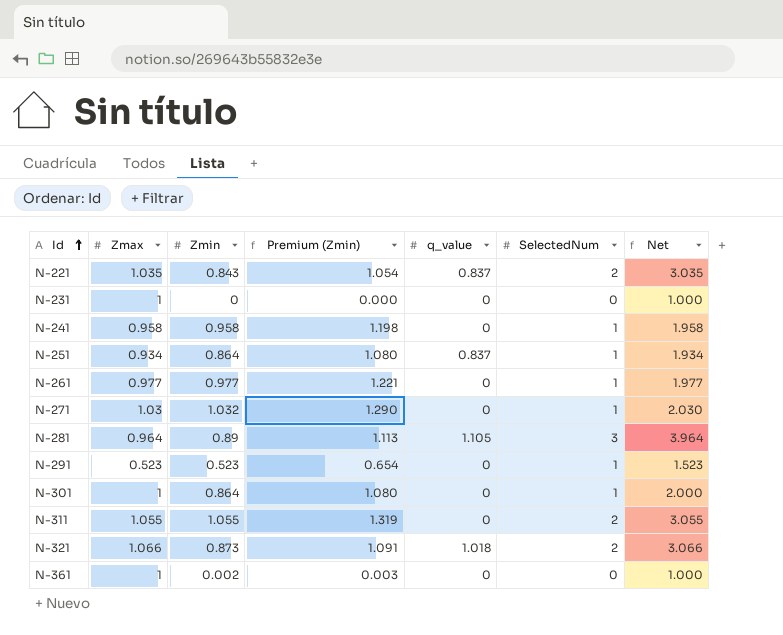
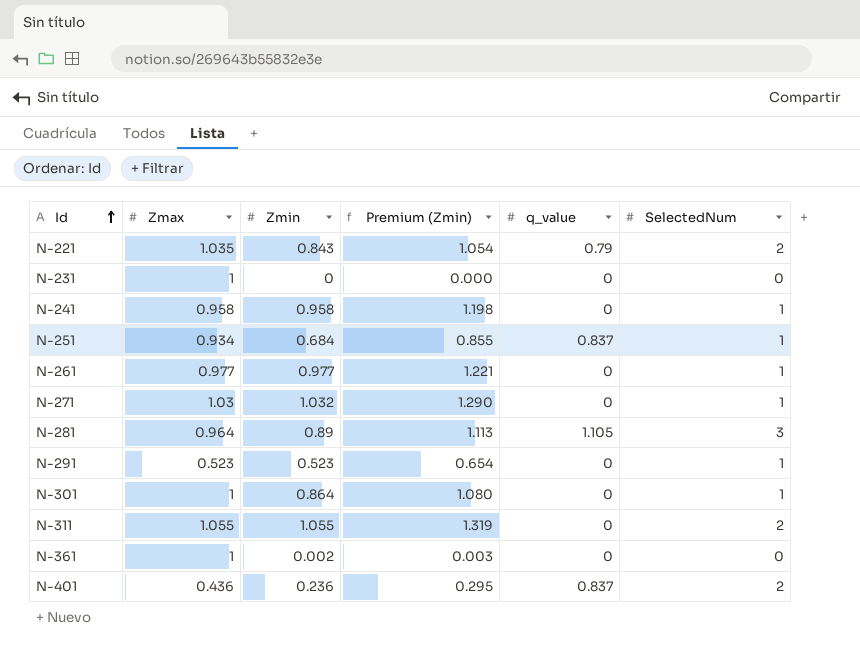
column Net | formula: [Zmax] + [SelectedNum] -> none
row N-321: 1.066 | 0.873 | 1.091 | 1.018 | 2 | 3.066 -> none
N-221 | q_value: 0.837 -> 0.79
N-251 | Zmin: 0.864 -> 0.684
N-251 | Premium (Zmin): 1.080 -> 0.855
row N-401: none -> 0.436 | 0.236 | 0.295 | 0.837 | 2

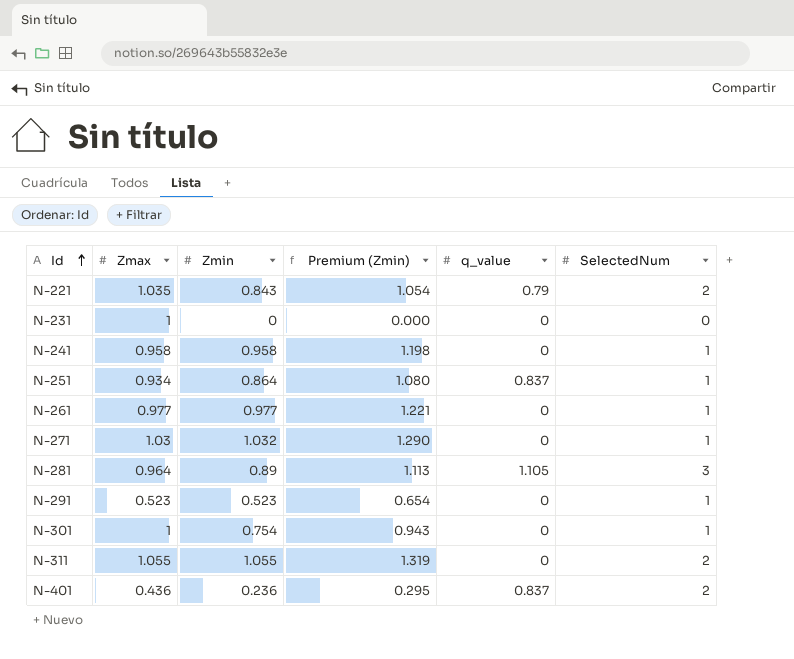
row N-361: 1 | 0.002 | 0.003 | 0 | 0 -> none
N-251 | Zmin: 0.684 -> 0.864
N-251 | Premium (Zmin): 0.855 -> 1.080
N-301 | Zmin: 0.864 -> 0.754
N-301 | Premium (Zmin): 1.080 -> 0.943

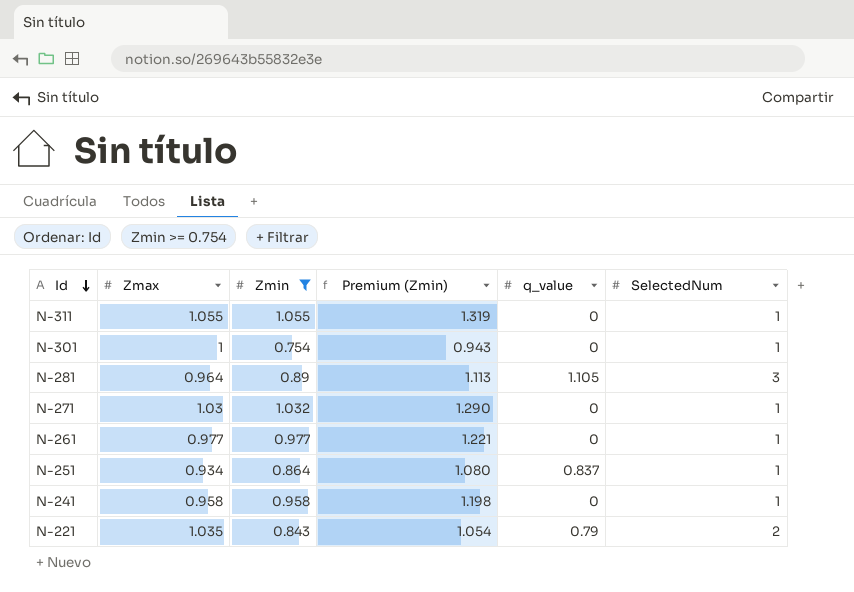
filter: none -> Zmin >= 0.754
row order: Id ascending -> Id descending
N-311 | SelectedNum: 2 -> 1

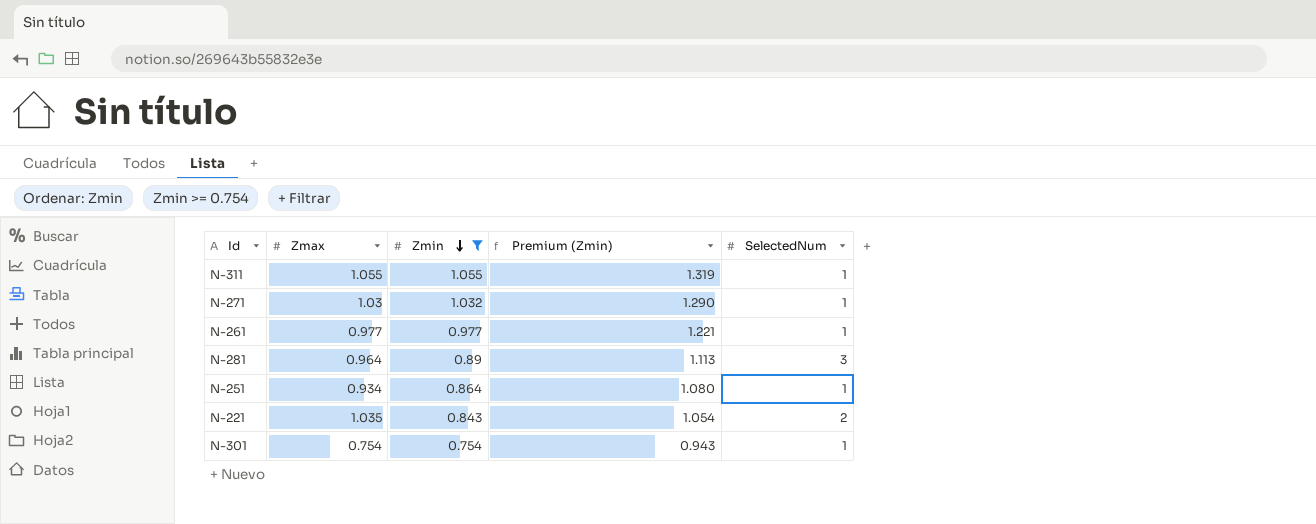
row order: Id descending -> Zmin descending
column q_value | position: 5 -> none
row N-241: 0.958 | 0.958 | 1.198 | 0 | 1 -> none
N-301 | Zmax: 1 -> 0.754

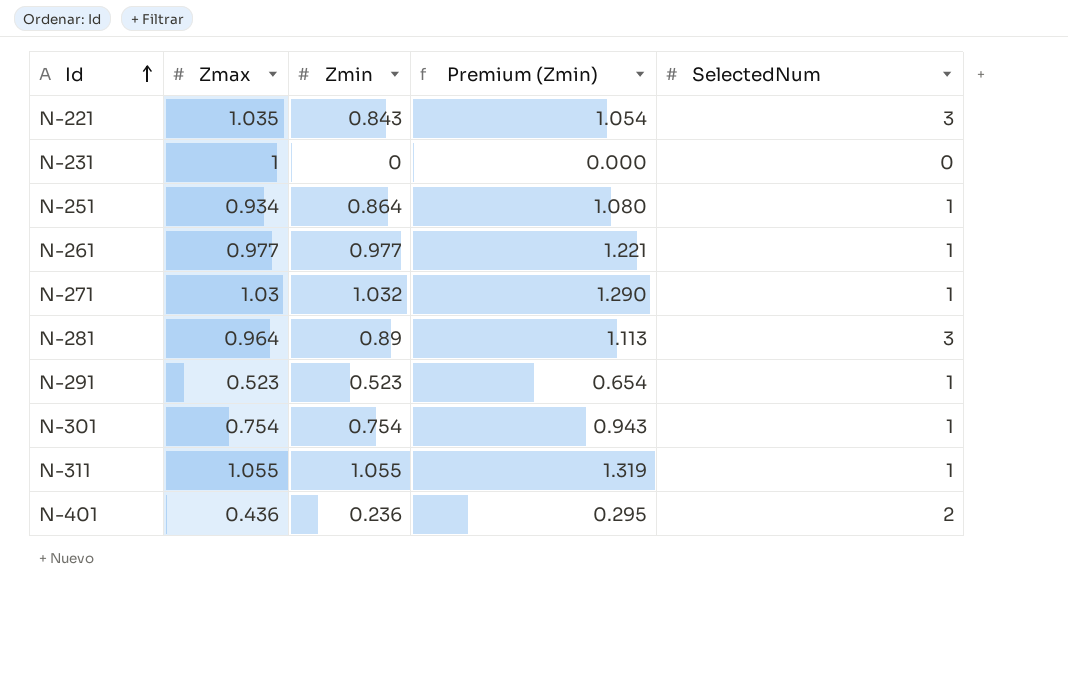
filter: Zmin >= 0.754 -> none
row order: Zmin descending -> Id ascending
N-221 | SelectedNum: 2 -> 3

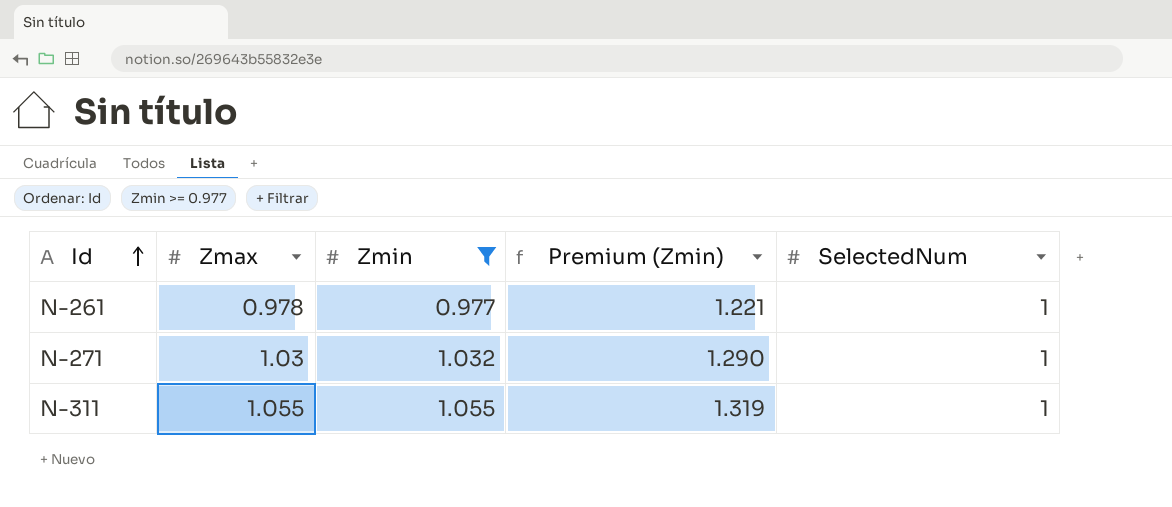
filter: none -> Zmin >= 0.977
N-261 | Zmax: 0.977 -> 0.978

